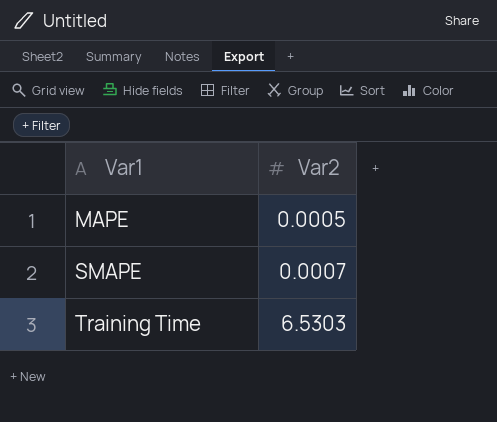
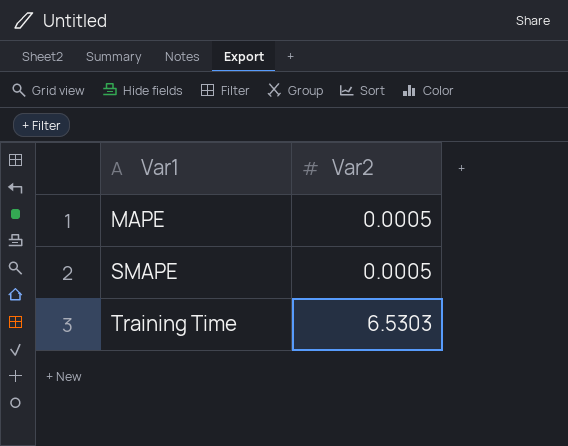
SMAPE | Var2: 0.0007 -> 0.0005

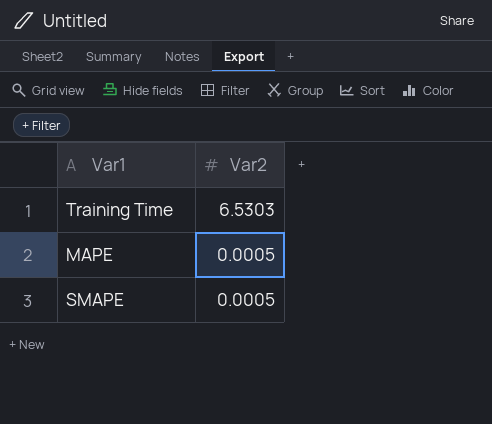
row order: Var1 ascending -> Var2 descending

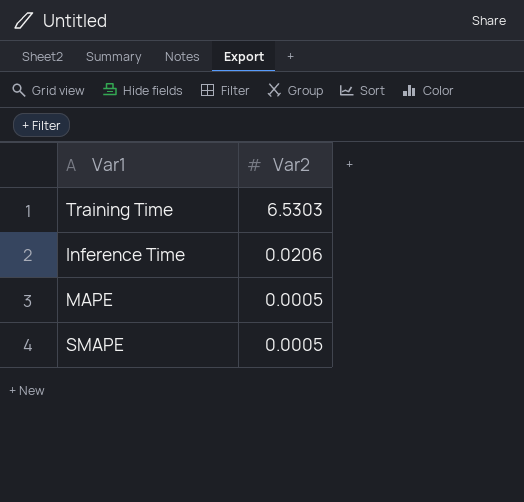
row Inference Time: none -> 0.0206

